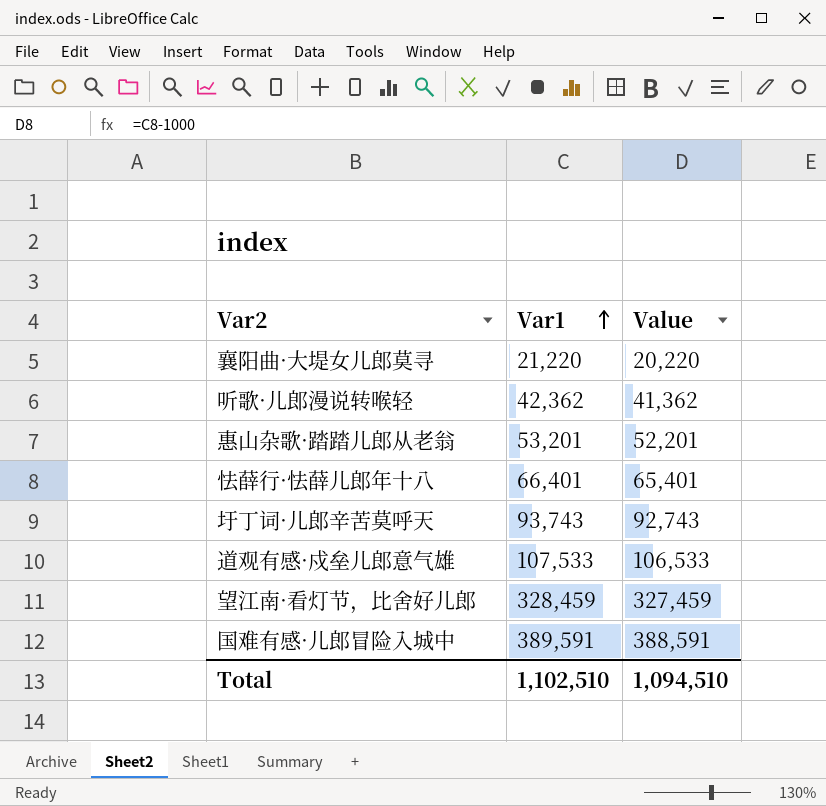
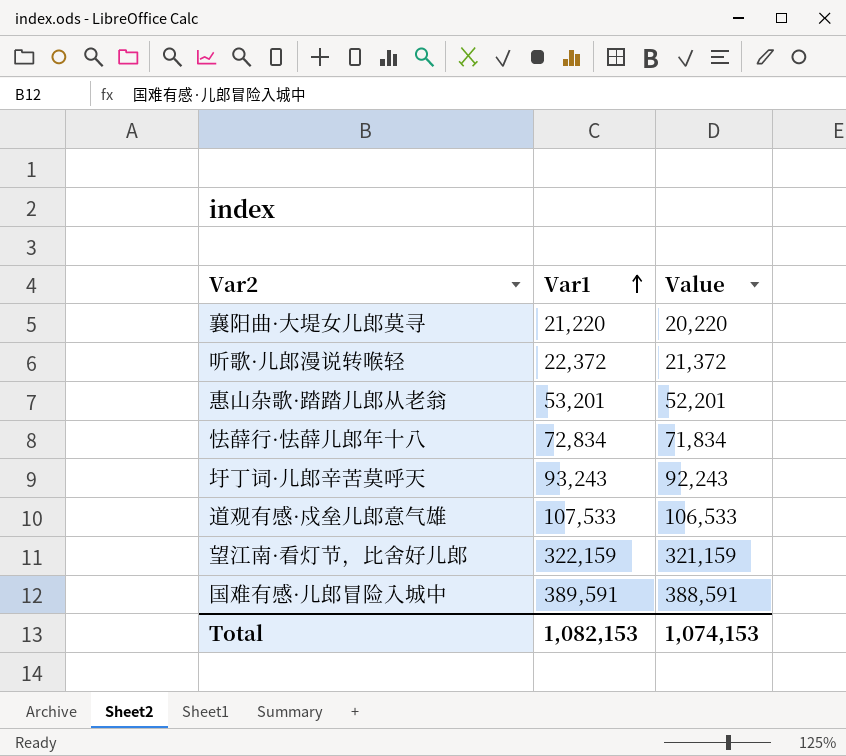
听歌·儿郎漫说转喉轻 | Var1: 42,362 -> 22,372
听歌·儿郎漫说转喉轻 | Value: 41,362 -> 21,372
怯薛行·怯薛儿郎年十八 | Var1: 66,401 -> 72,834
怯薛行·怯薛儿郎年十八 | Value: 65,401 -> 71,834
圩丁词·儿郎辛苦莫呼天 | Var1: 93,743 -> 93,243
圩丁词·儿郎辛苦莫呼天 | Value: 92,743 -> 92,243
望江南·看灯节，比舍好儿郎 | Var1: 328,459 -> 322,159
望江南·看灯节，比舍好儿郎 | Value: 327,459 -> 321,159
Total | Var1: 1,102,510 -> 1,082,153
Total | Value: 1,094,510 -> 1,074,153

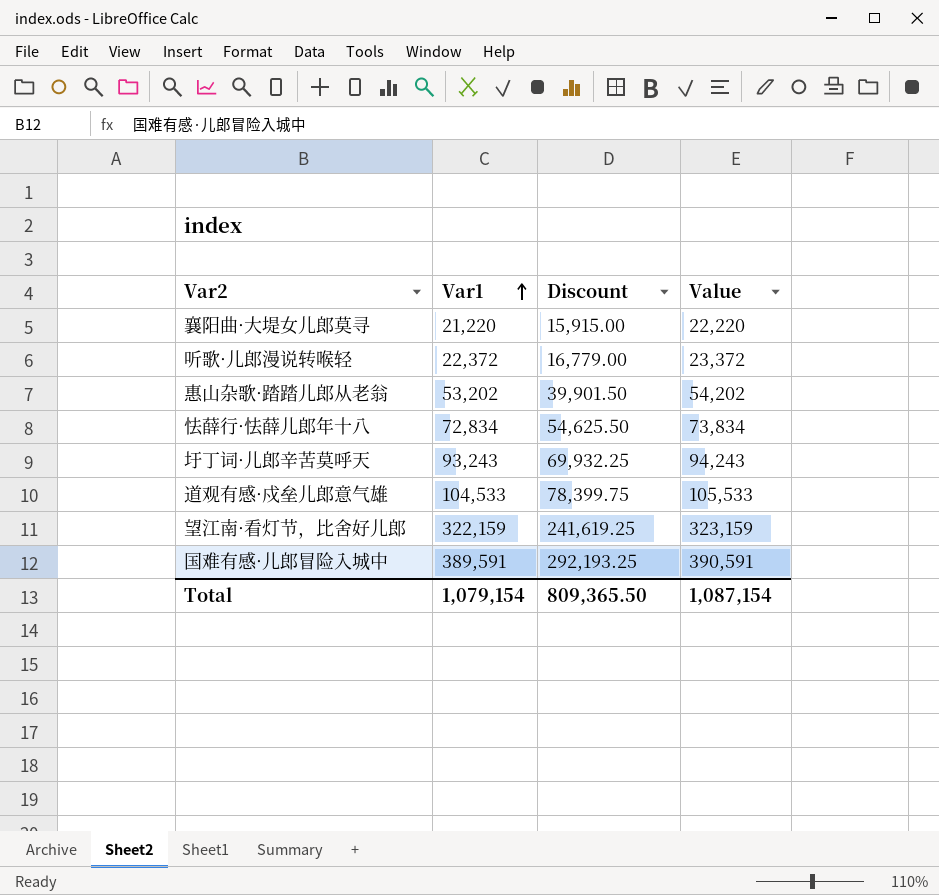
column Discount | formula: none -> [Var1] * 0.75
column Value | formula: [Var1] - 1000 -> [Var1] + 1000
惠山杂歌·踏踏儿郎从老翁 | Var1: 53,201 -> 53,202
道观有感·戍垒儿郎意气雄 | Var1: 107,533 -> 104,533
Total | Var1: 1,082,153 -> 1,079,154
Total | Value: 1,074,153 -> 1,087,154

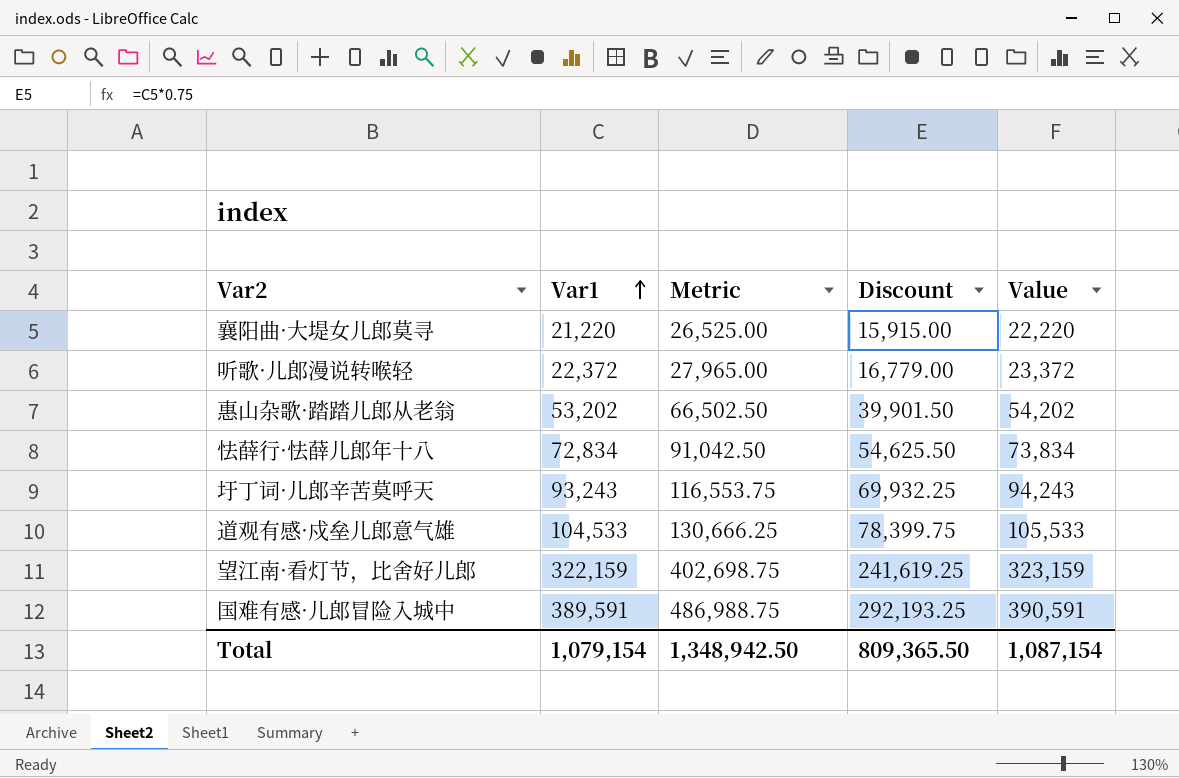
column Metric | formula: none -> [Var1] * 1.25

